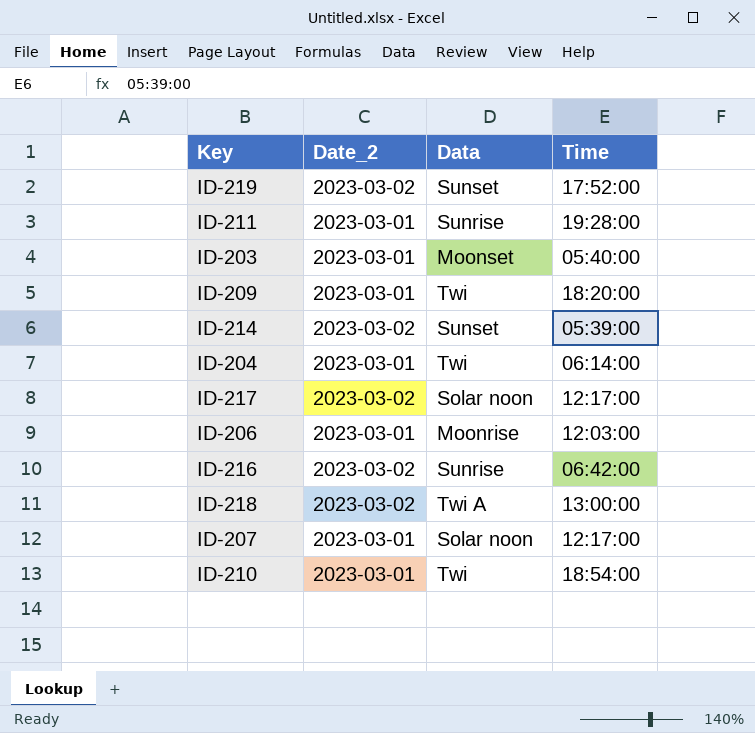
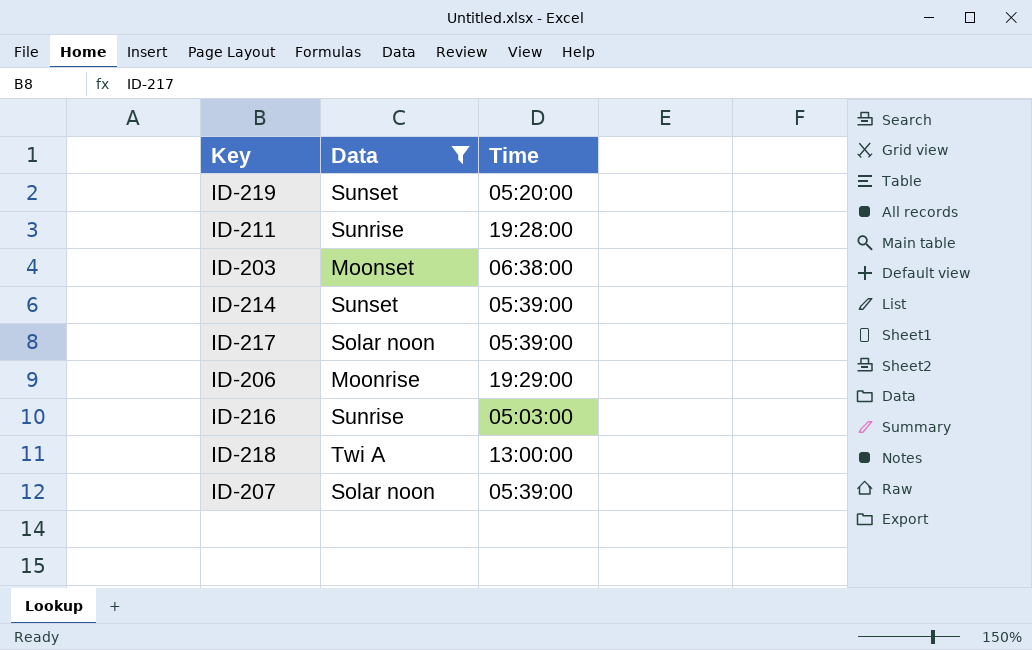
filter: none -> Data != Twi
column Date_2 | position: 2 -> none
ID-219 | Time: 17:52:00 -> 05:20:00
ID-203 | Time: 05:40:00 -> 06:38:00
ID-217 | Time: 12:17:00 -> 05:39:00
ID-206 | Time: 12:03:00 -> 19:29:00
ID-216 | Time: 06:42:00 -> 05:03:00
ID-207 | Time: 12:17:00 -> 05:39:00

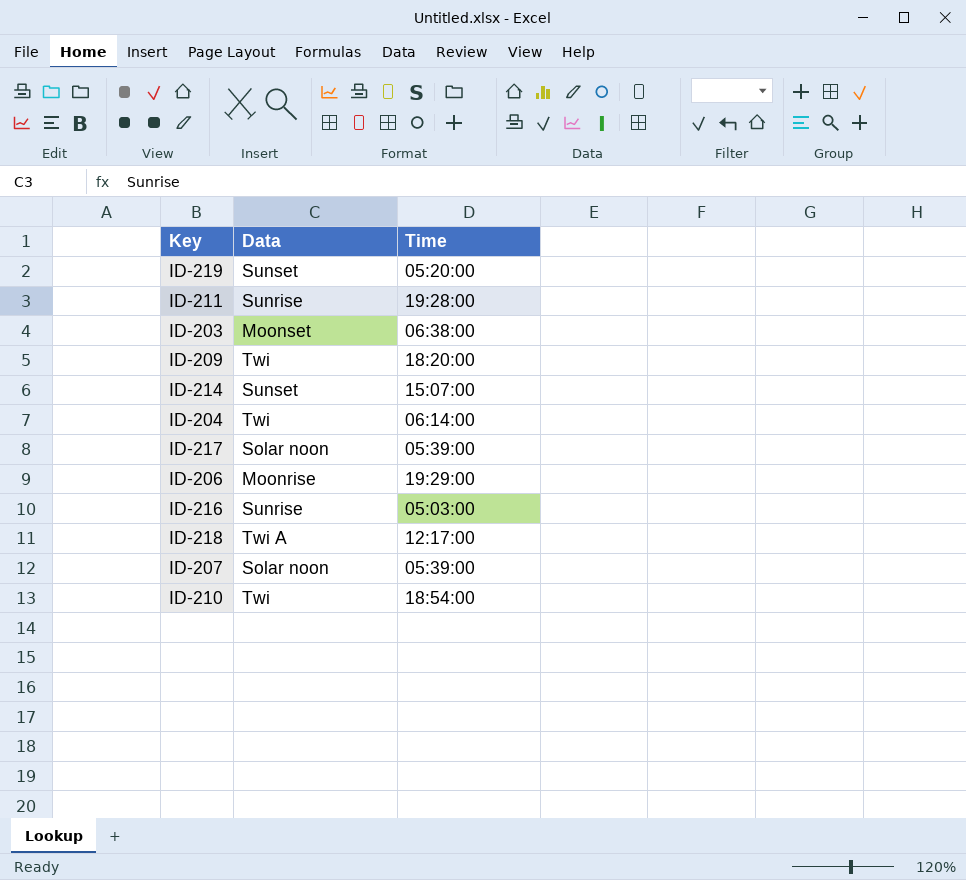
filter: Data != Twi -> none
ID-214 | Time: 05:39:00 -> 15:07:00
ID-218 | Time: 13:00:00 -> 12:17:00

